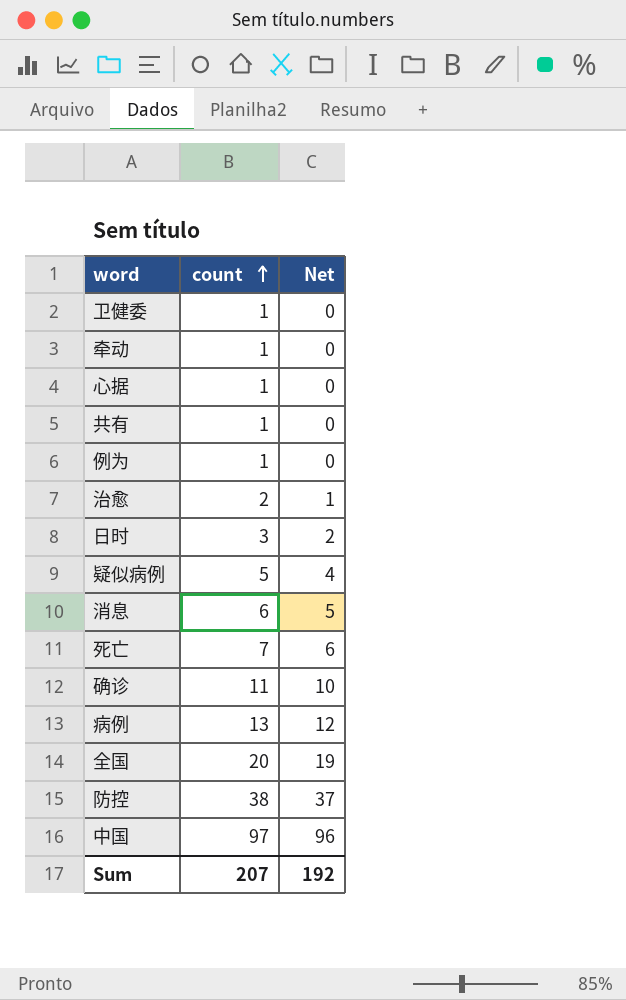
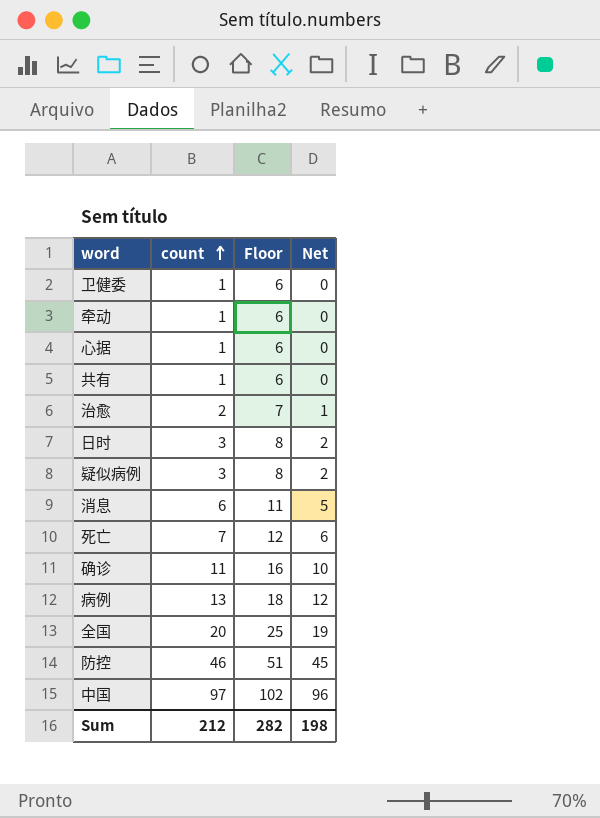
column Floor | formula: none -> [count] + 5
row 例为: 1 | 0 -> none
疑似病例 | count: 5 -> 3
疑似病例 | Net: 4 -> 2
防控 | count: 38 -> 46
防控 | Net: 37 -> 45
Sum | count: 207 -> 212
Sum | Net: 192 -> 198

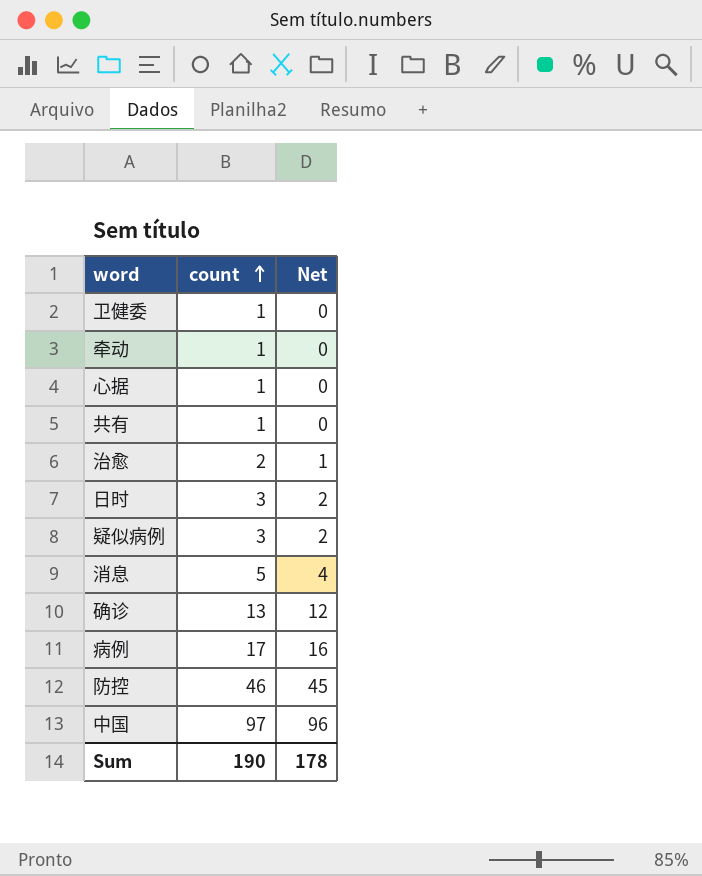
column Floor | formula: [count] + 5 -> none
row 死亡: 7 | 12 | 6 -> none
row 全国: 20 | 25 | 19 -> none
消息 | count: 6 -> 5
消息 | Net: 5 -> 4
确诊 | count: 11 -> 13
确诊 | Net: 10 -> 12
病例 | count: 13 -> 17
病例 | Net: 12 -> 16
Sum | count: 212 -> 190
Sum | Net: 198 -> 178

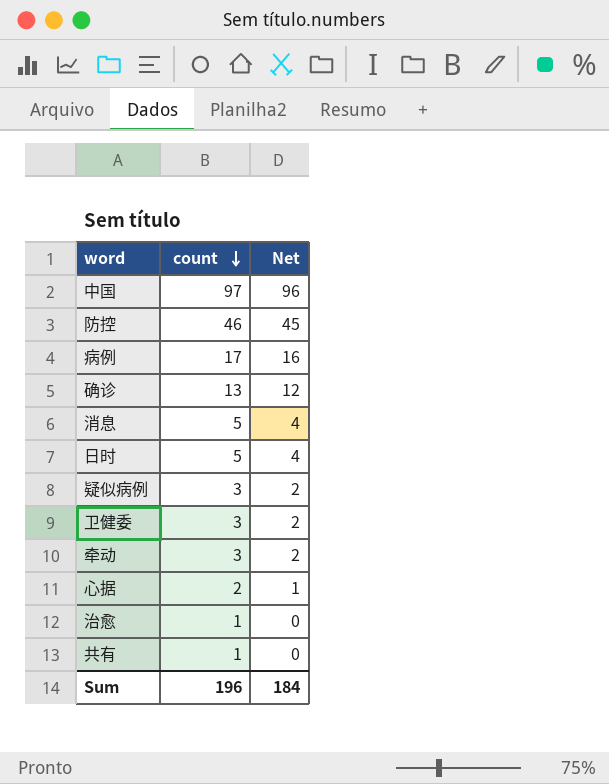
row order: count ascending -> count descending
日时 | count: 3 -> 5
日时 | Net: 2 -> 4
卫健委 | count: 1 -> 3
卫健委 | Net: 0 -> 2
牵动 | count: 1 -> 3
牵动 | Net: 0 -> 2
心据 | count: 1 -> 2
心据 | Net: 0 -> 1
治愈 | count: 2 -> 1
治愈 | Net: 1 -> 0
Sum | count: 190 -> 196
Sum | Net: 178 -> 184

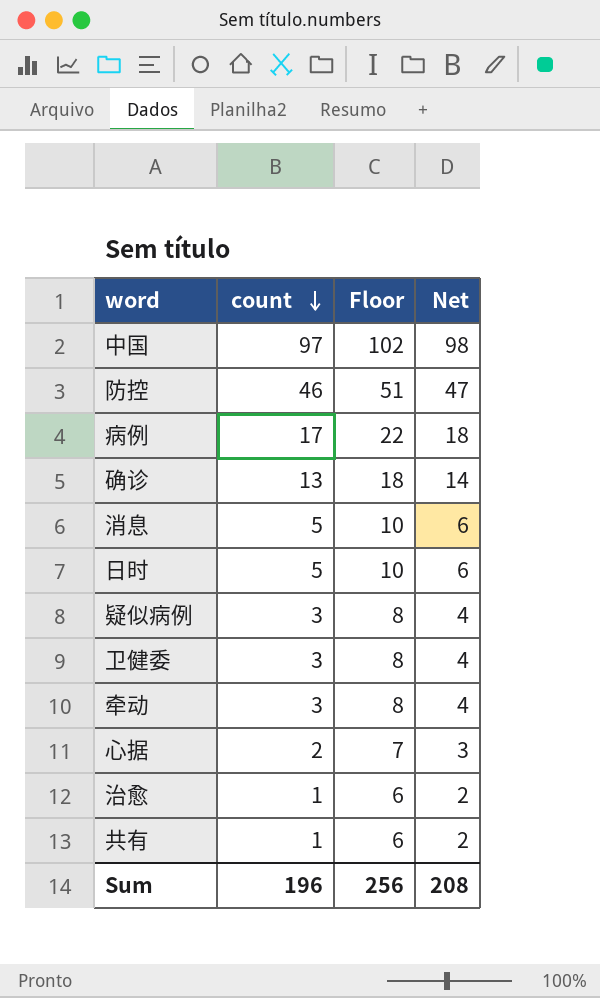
column Floor | formula: none -> [count] + 5
column Net | formula: [count] - 1 -> [count] + 1
Sum | Net: 184 -> 208

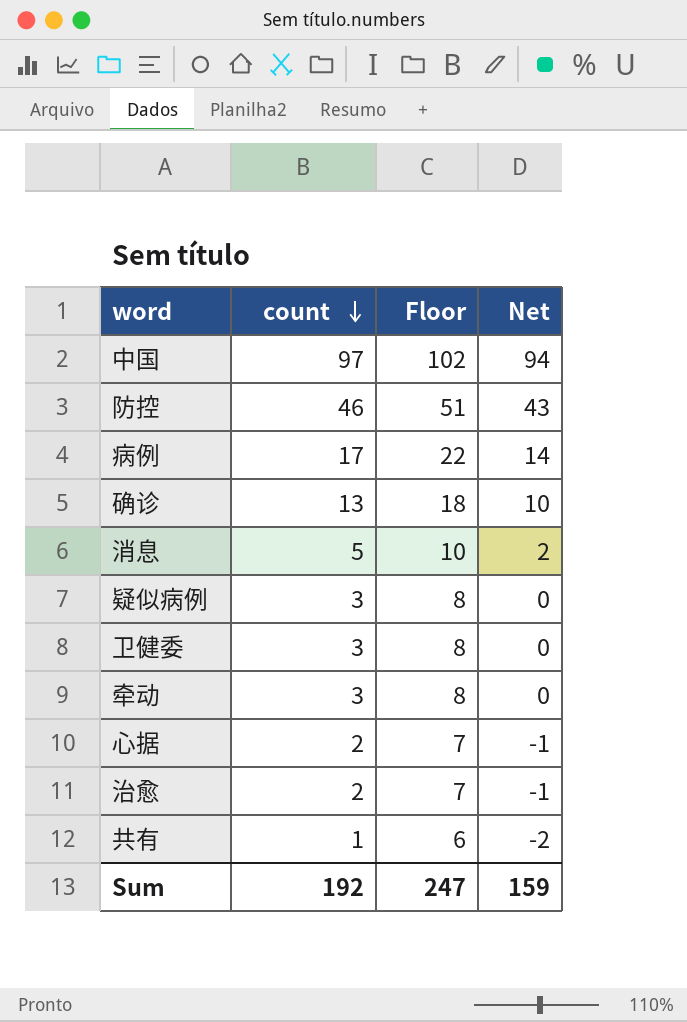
column Net | formula: [count] + 1 -> [count] - 3
row 日时: 5 | 10 | 6 -> none
治愈 | count: 1 -> 2
治愈 | Floor: 6 -> 7
Sum | count: 196 -> 192
Sum | Floor: 256 -> 247
Sum | Net: 208 -> 159

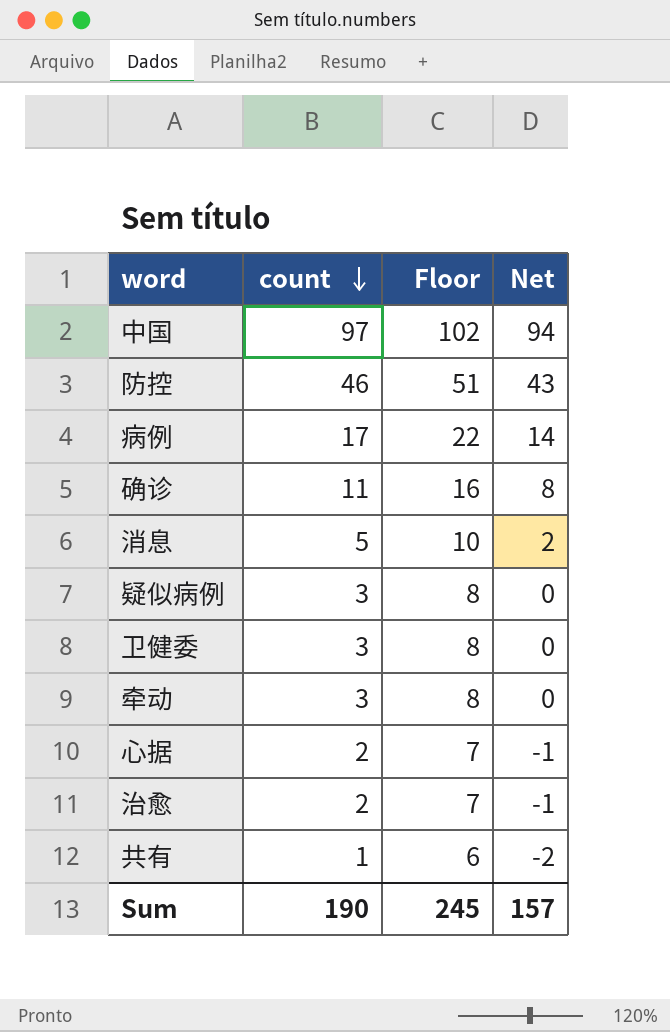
确诊 | count: 13 -> 11
确诊 | Floor: 18 -> 16
确诊 | Net: 10 -> 8
Sum | count: 192 -> 190
Sum | Floor: 247 -> 245
Sum | Net: 159 -> 157

